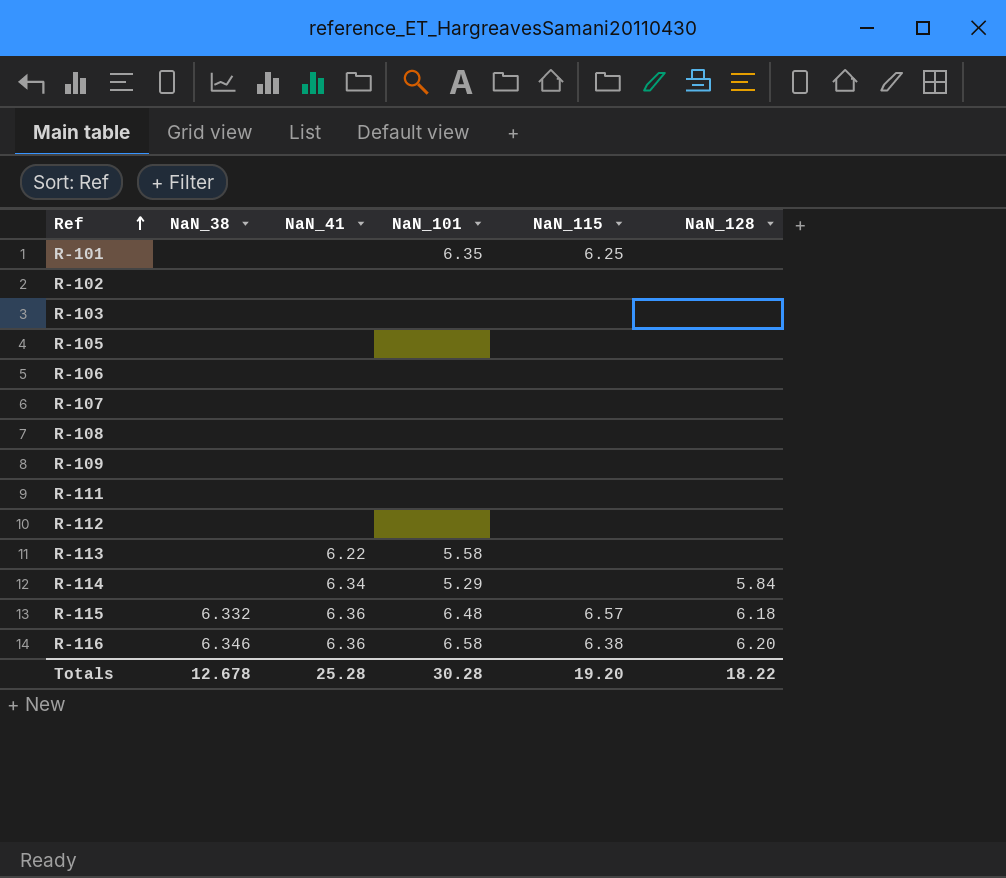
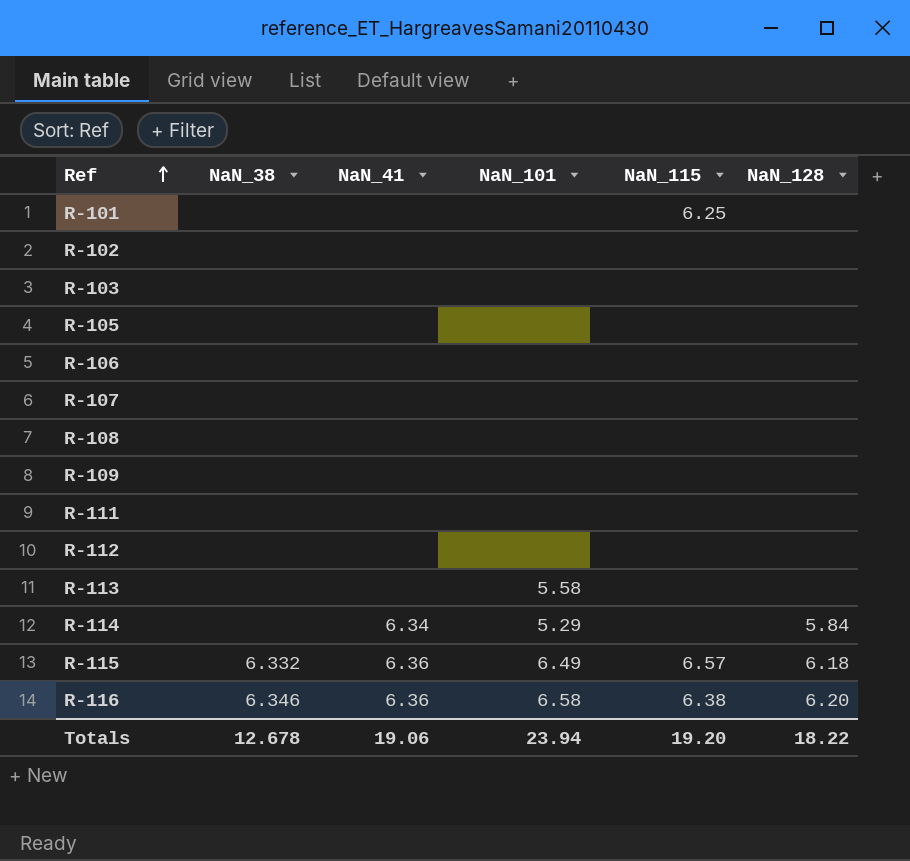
R-101 | NaN_101: 6.35 -> none
R-113 | NaN_41: 6.22 -> none
R-115 | NaN_101: 6.48 -> 6.49
Totals | NaN_41: 25.28 -> 19.06
Totals | NaN_101: 30.28 -> 23.94

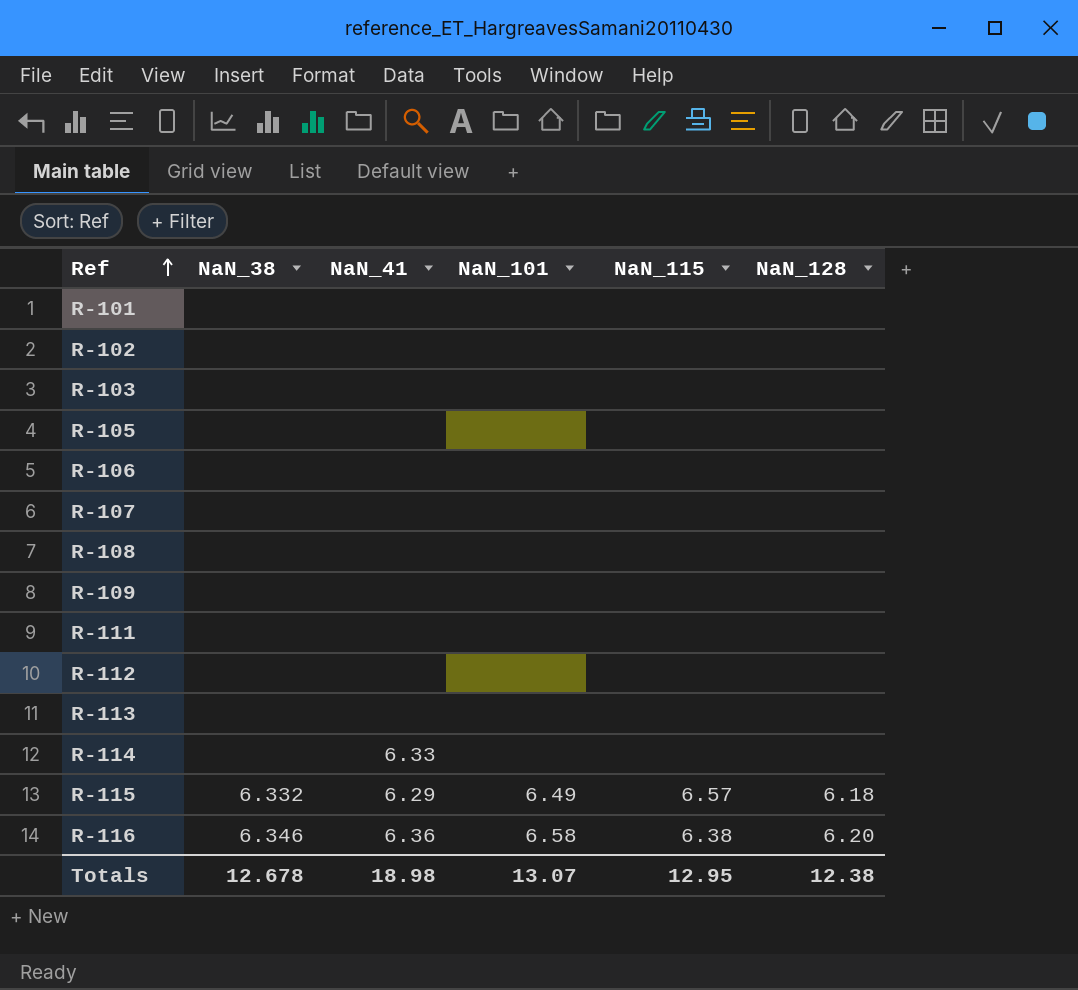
R-101 | NaN_115: 6.25 -> none
R-113 | NaN_101: 5.58 -> none
R-114 | NaN_41: 6.34 -> 6.33
R-114 | NaN_101: 5.29 -> none
R-114 | NaN_128: 5.84 -> none
R-115 | NaN_41: 6.36 -> 6.29
Totals | NaN_41: 19.06 -> 18.98
Totals | NaN_101: 23.94 -> 13.07
Totals | NaN_115: 19.20 -> 12.95
Totals | NaN_128: 18.22 -> 12.38

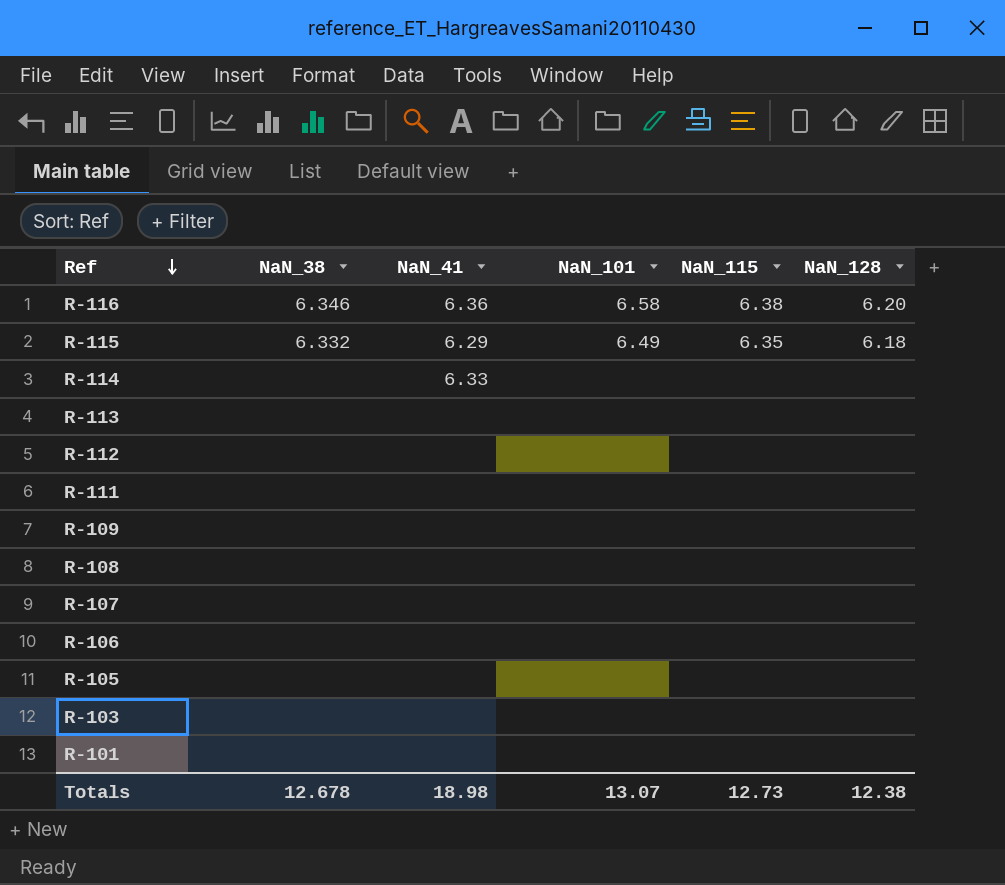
row order: Ref ascending -> Ref descending
row R-102: none | none | none | none | none -> none
R-115 | NaN_115: 6.57 -> 6.35
Totals | NaN_115: 12.95 -> 12.73

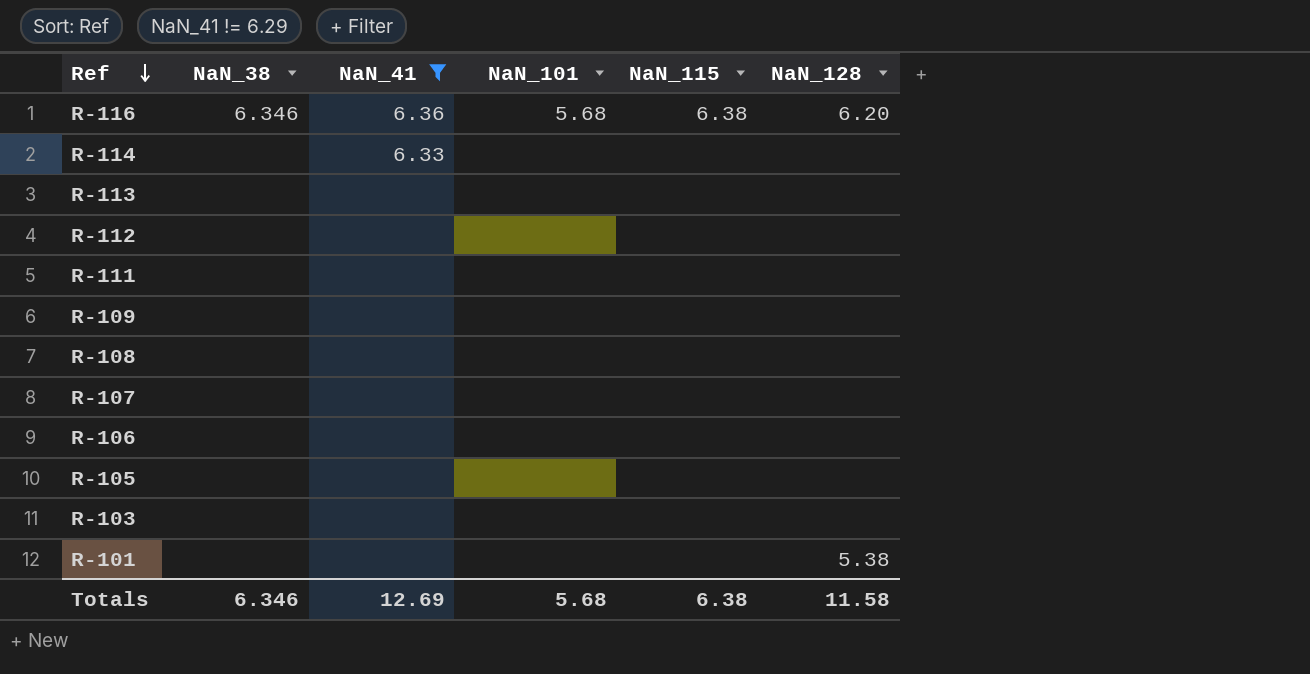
filter: none -> NaN_41 != 6.29
R-116 | NaN_101: 6.58 -> 5.68
R-101 | NaN_128: none -> 5.38
Totals | NaN_38: 12.678 -> 6.346
Totals | NaN_41: 18.98 -> 12.69
Totals | NaN_101: 13.07 -> 5.68
Totals | NaN_115: 12.73 -> 6.38
Totals | NaN_128: 12.38 -> 11.58

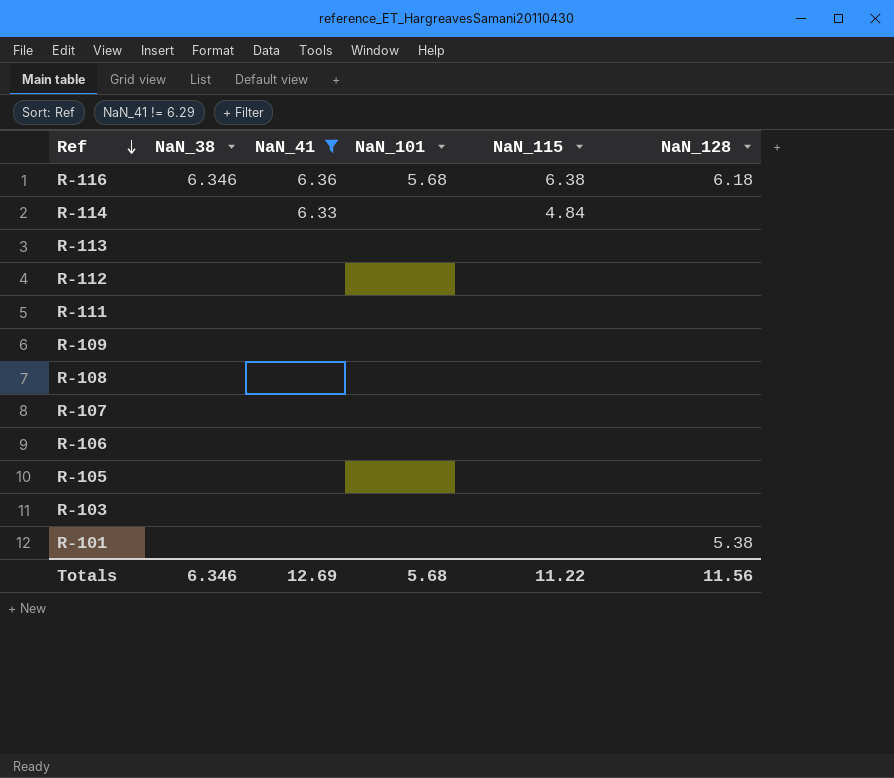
R-116 | NaN_128: 6.20 -> 6.18
R-114 | NaN_115: none -> 4.84
Totals | NaN_115: 6.38 -> 11.22
Totals | NaN_128: 11.58 -> 11.56

